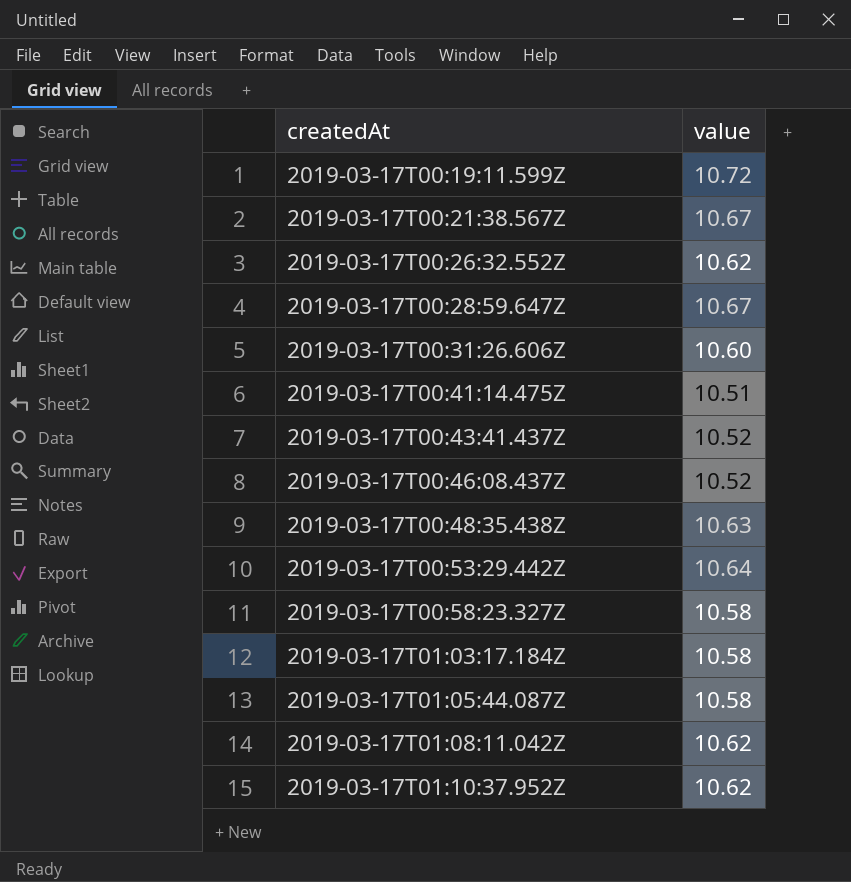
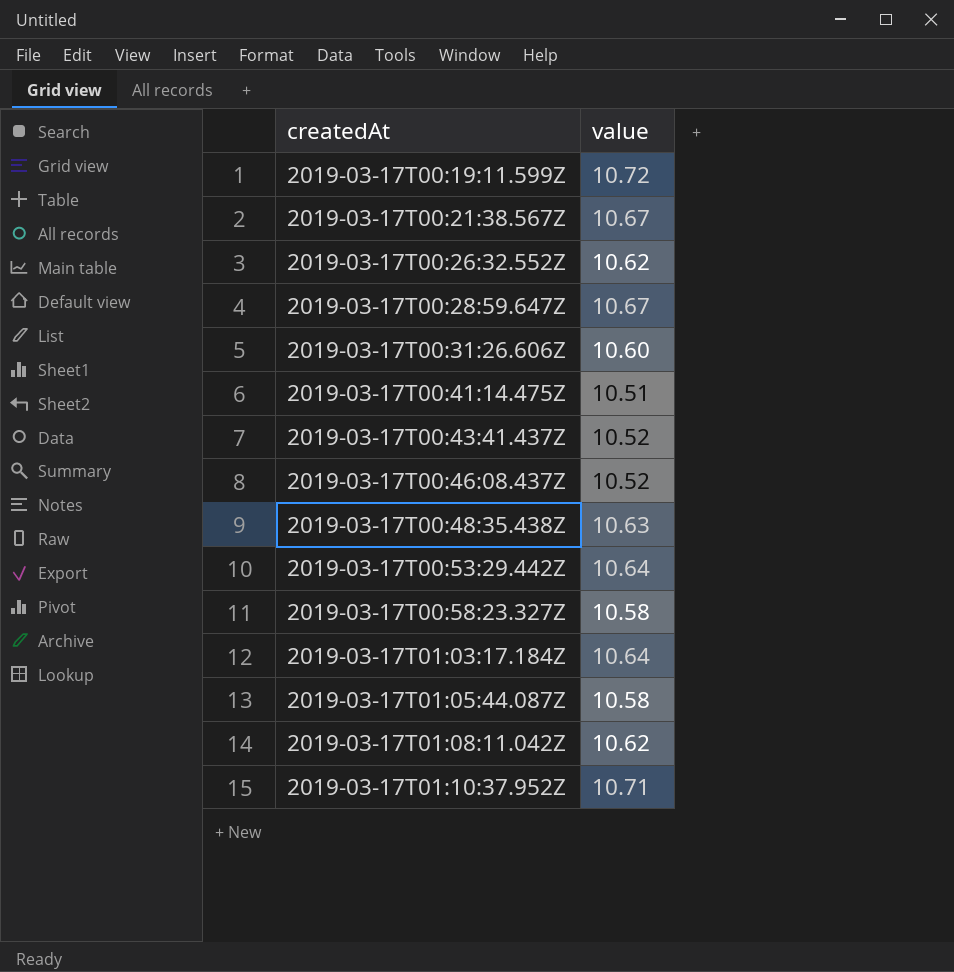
2019-03-17T01:03:17.184Z | value: 10.58 -> 10.64
2019-03-17T01:10:37.952Z | value: 10.62 -> 10.71

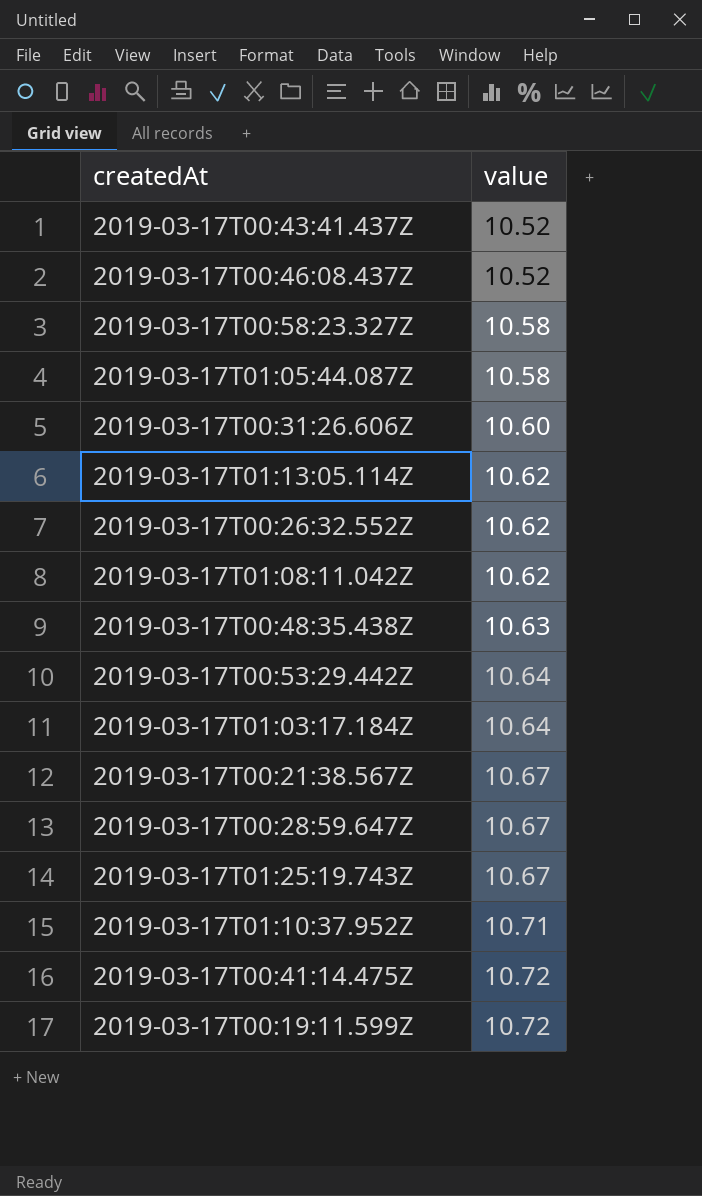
row order: createdAt ascending -> value ascending
row 2019-03-17T01:13:05.114Z: none -> 10.62
row 2019-03-17T01:25:19.743Z: none -> 10.67
2019-03-17T00:41:14.475Z | value: 10.51 -> 10.72

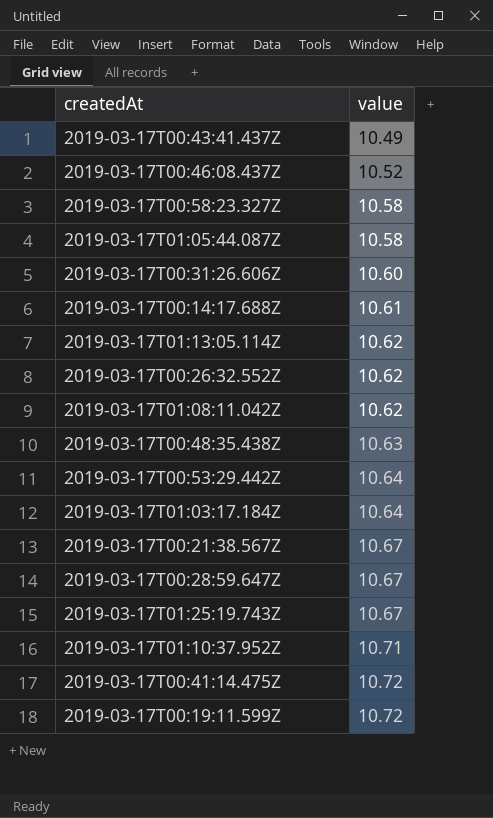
2019-03-17T00:43:41.437Z | value: 10.52 -> 10.49
row 2019-03-17T00:14:17.688Z: none -> 10.61

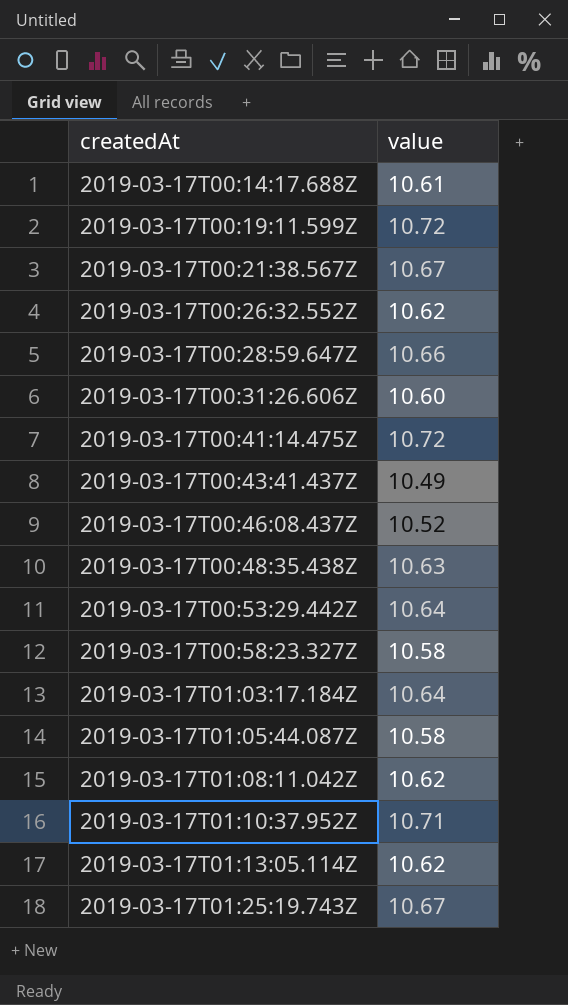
row order: value ascending -> createdAt ascending
2019-03-17T00:28:59.647Z | value: 10.67 -> 10.66

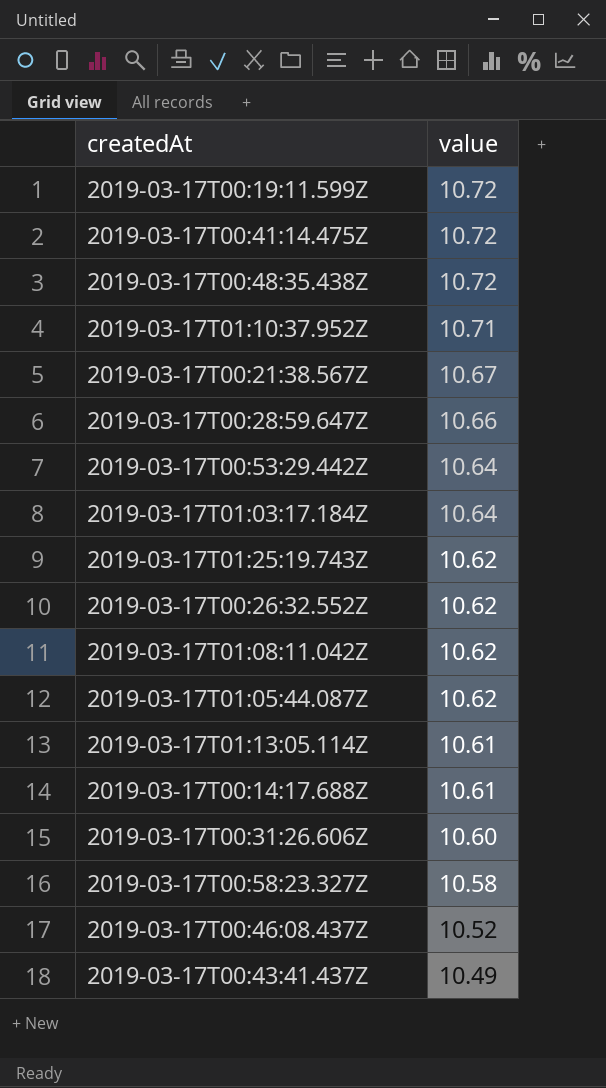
row order: createdAt ascending -> value descending
2019-03-17T00:48:35.438Z | value: 10.63 -> 10.72
2019-03-17T01:25:19.743Z | value: 10.67 -> 10.62
2019-03-17T01:05:44.087Z | value: 10.58 -> 10.62
2019-03-17T01:13:05.114Z | value: 10.62 -> 10.61

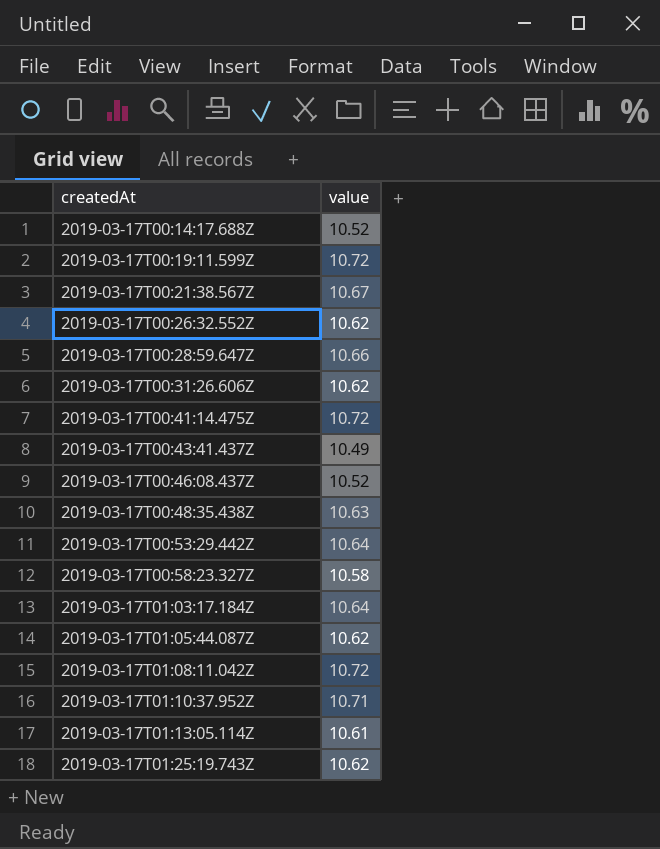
row order: value descending -> createdAt ascending
2019-03-17T00:14:17.688Z | value: 10.61 -> 10.52
2019-03-17T00:31:26.606Z | value: 10.60 -> 10.62
2019-03-17T00:48:35.438Z | value: 10.72 -> 10.63
2019-03-17T01:08:11.042Z | value: 10.62 -> 10.72

